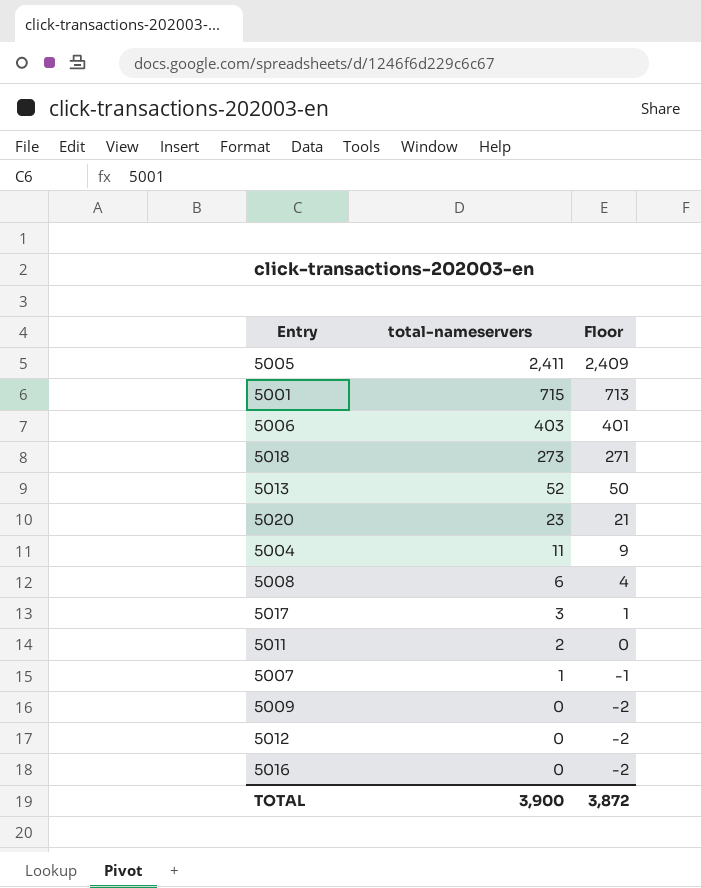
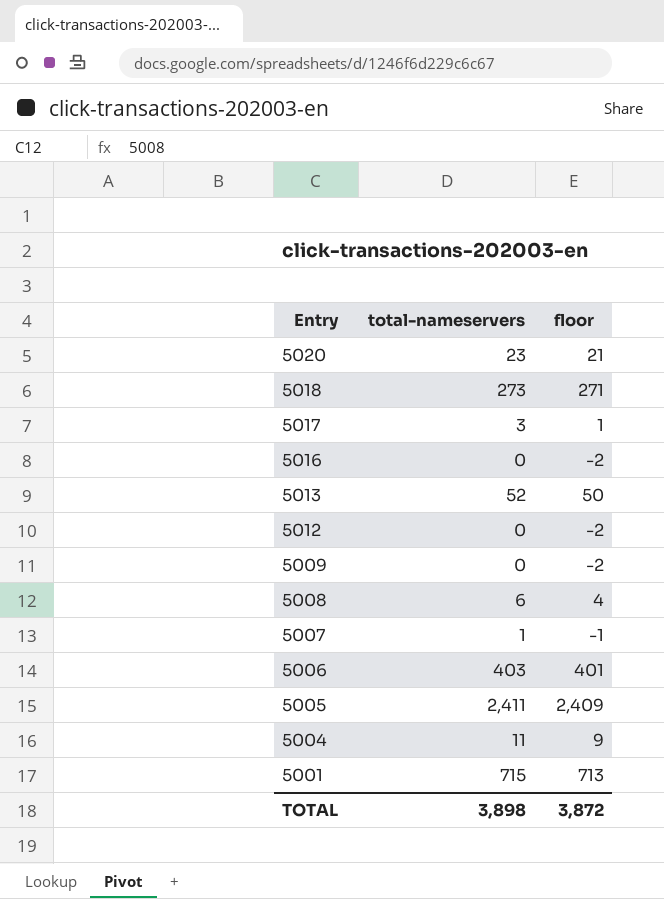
row order: total-nameservers descending -> Entry descending
column name: Floor -> floor
row 5011: 2 | 0 -> none
TOTAL | total-nameservers: 3,900 -> 3,898

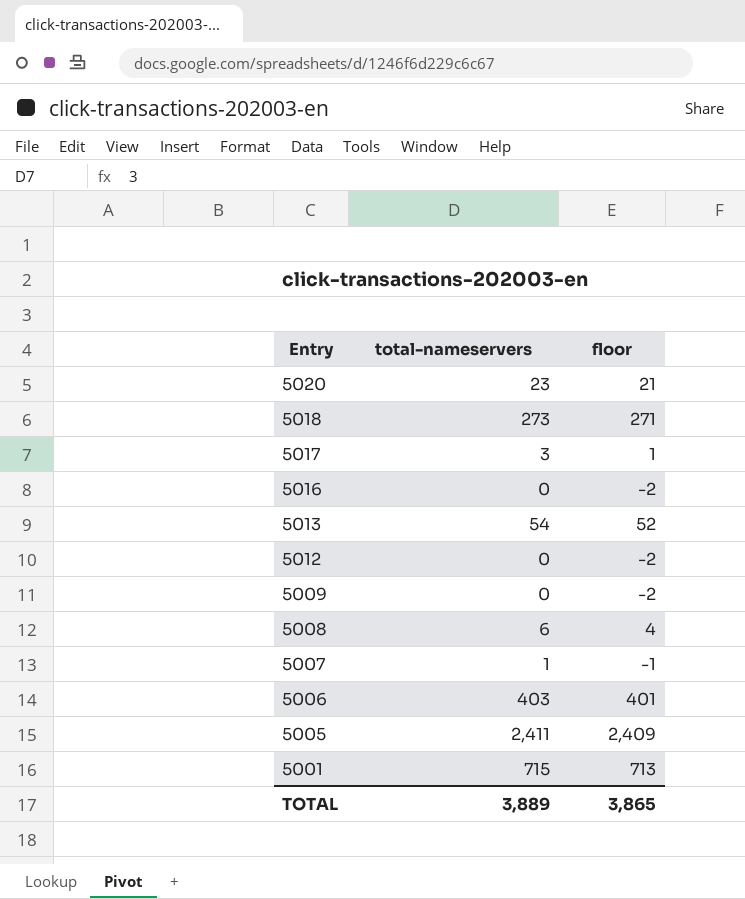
row 5004: 11 | 9 -> none
5013 | total-nameservers: 52 -> 54
5013 | floor: 50 -> 52
TOTAL | total-nameservers: 3,898 -> 3,889
TOTAL | floor: 3,872 -> 3,865

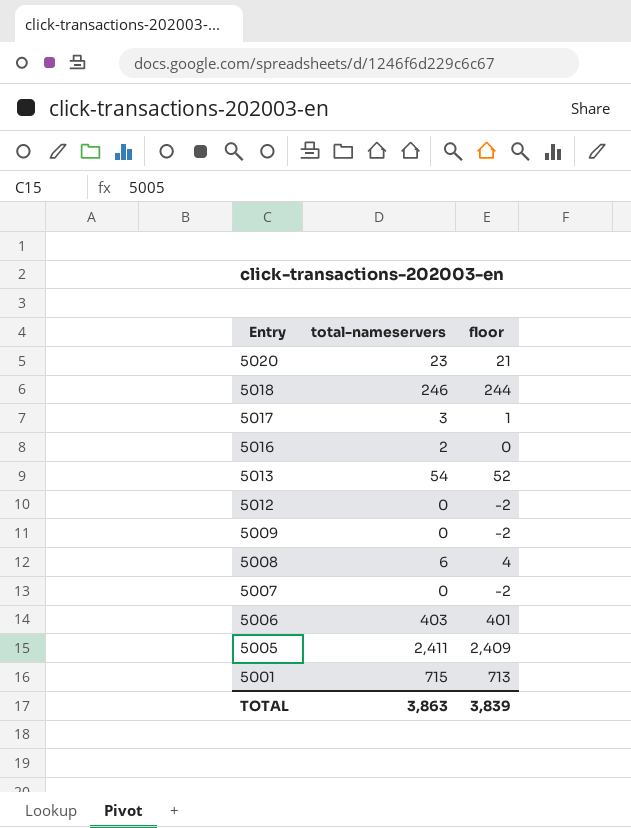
5018 | total-nameservers: 273 -> 246
5018 | floor: 271 -> 244
5016 | total-nameservers: 0 -> 2
5016 | floor: -2 -> 0
5007 | total-nameservers: 1 -> 0
5007 | floor: -1 -> -2
TOTAL | total-nameservers: 3,889 -> 3,863
TOTAL | floor: 3,865 -> 3,839

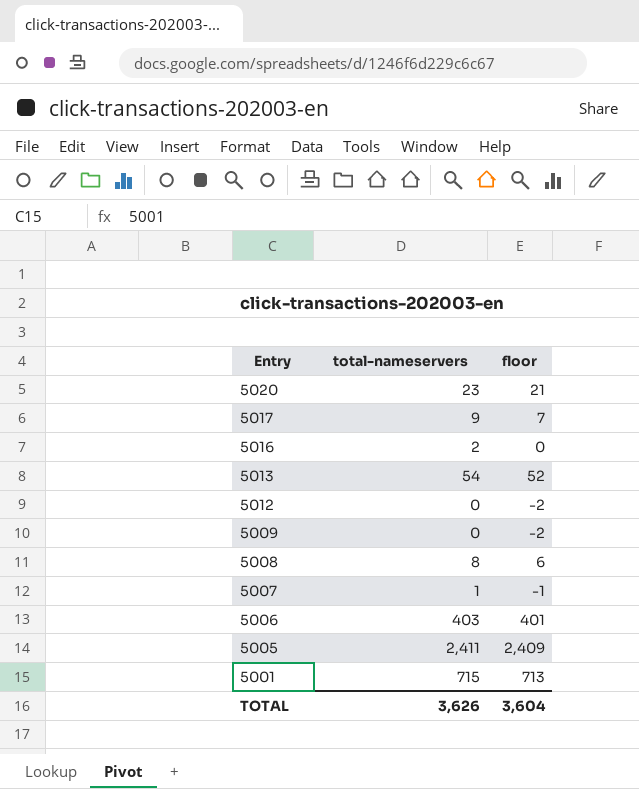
row 5018: 246 | 244 -> none
5017 | total-nameservers: 3 -> 9
5017 | floor: 1 -> 7
5008 | total-nameservers: 6 -> 8
5008 | floor: 4 -> 6
5007 | total-nameservers: 0 -> 1
5007 | floor: -2 -> -1
TOTAL | total-nameservers: 3,863 -> 3,626
TOTAL | floor: 3,839 -> 3,604

